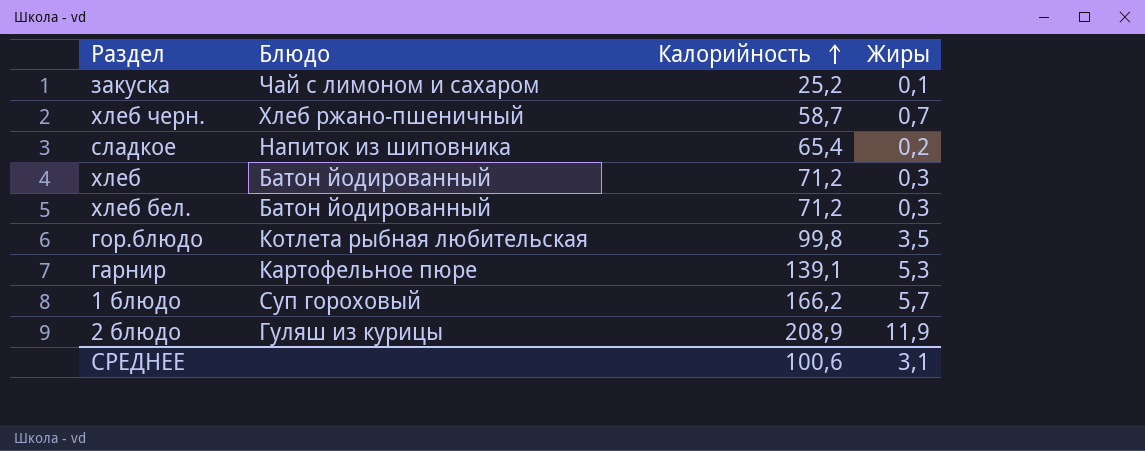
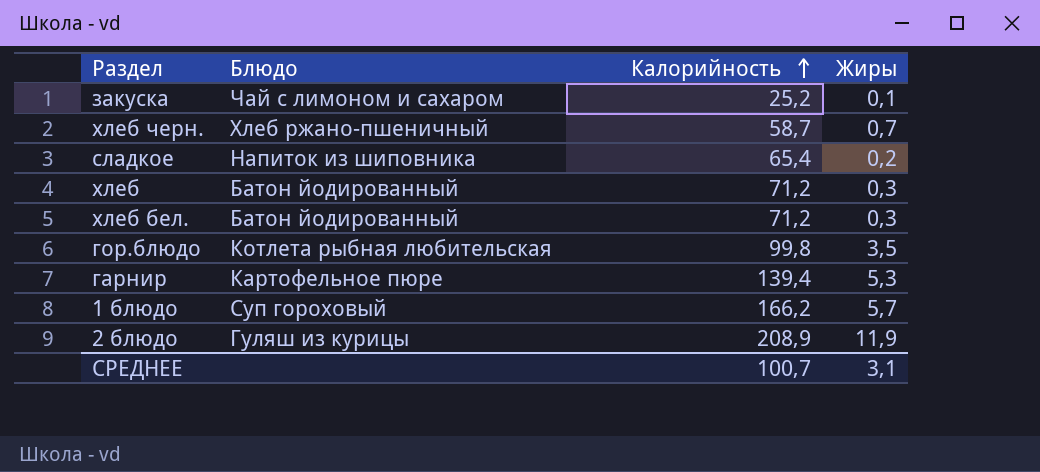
гарнир | Калорийность: 139,1 -> 139,4
СРЕДНЕЕ | Калорийность: 100,6 -> 100,7

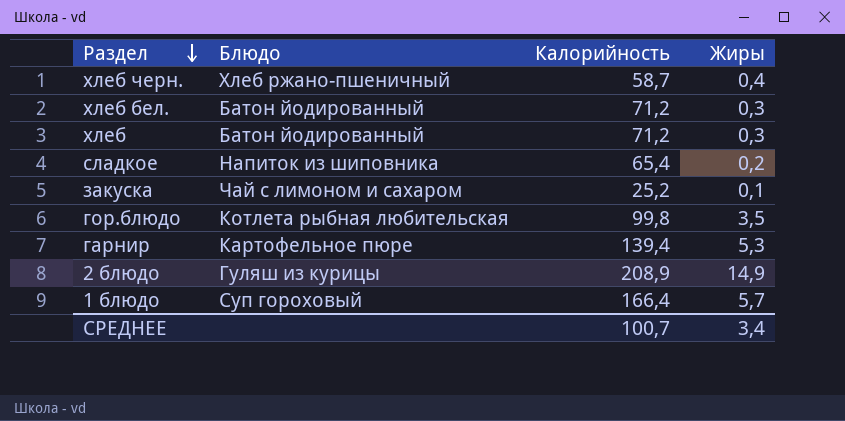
row order: Калорийность ascending -> Раздел descending
хлеб черн. | Жиры: 0,7 -> 0,4
2 блюдо | Жиры: 11,9 -> 14,9
1 блюдо | Калорийность: 166,2 -> 166,4
СРЕДНЕЕ | Жиры: 3,1 -> 3,4

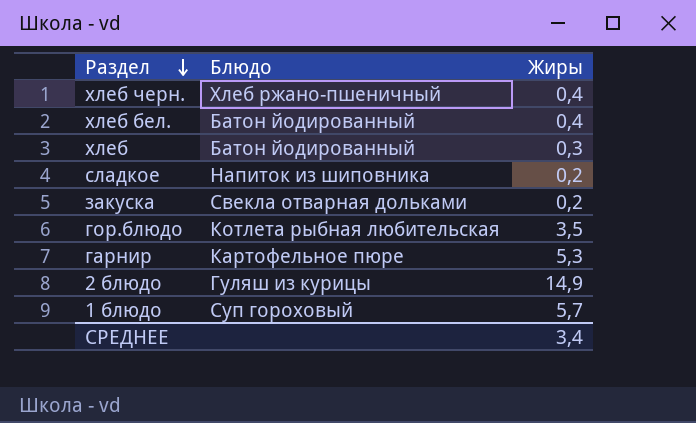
column Калорийность | position: 3 -> none
хлеб бел. | Жиры: 0,3 -> 0,4
закуска | Блюдо: Чай с лимоном и сахаром -> Свекла отварная дольками
закуска | Жиры: 0,1 -> 0,2

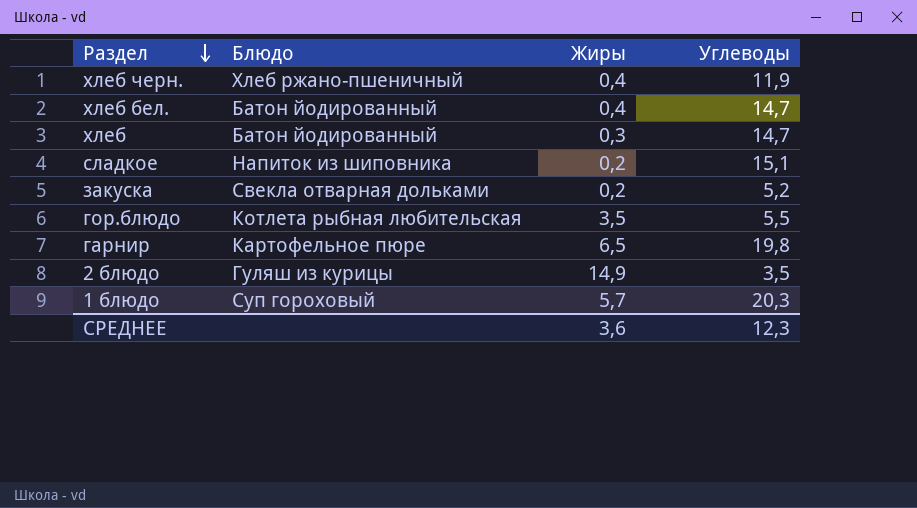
column Углеводы | position: none -> 4
гарнир | Жиры: 5,3 -> 6,5
СРЕДНЕЕ | Жиры: 3,4 -> 3,6

